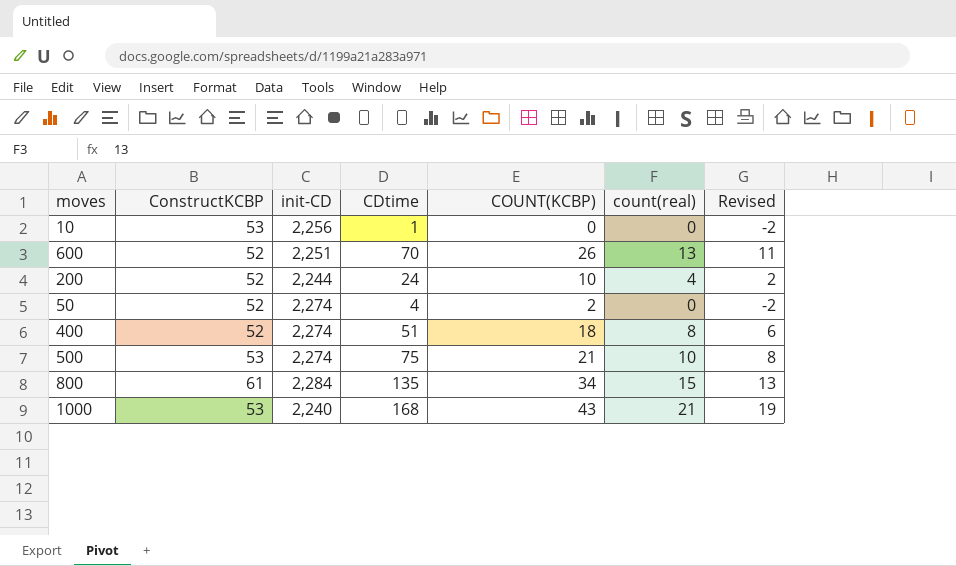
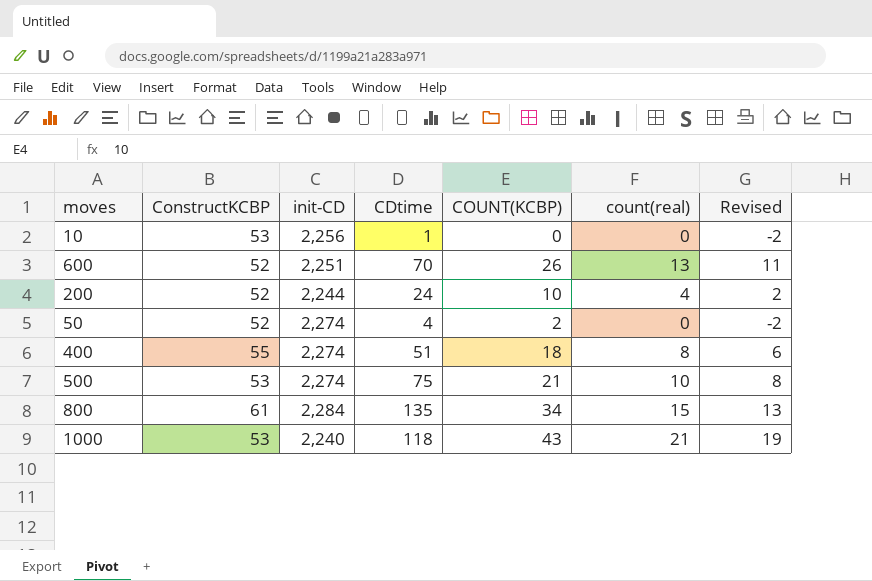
400 | ConstructKCBP: 52 -> 55
1000 | CDtime: 168 -> 118

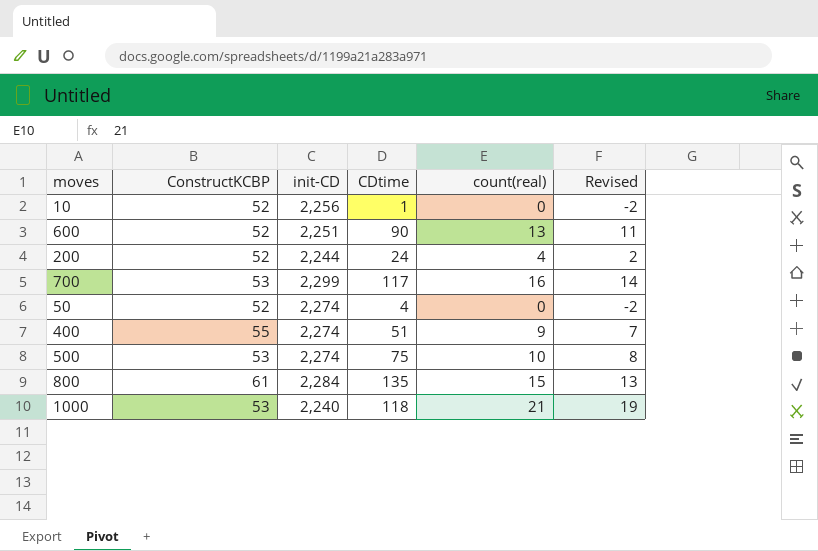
column COUNT(KCBP) | position: 5 -> none
10 | ConstructKCBP: 53 -> 52
600 | CDtime: 70 -> 90
row 700: none -> 53 | 2,299 | 117 | 16 | 14
400 | count(real): 8 -> 9
400 | Revised: 6 -> 7

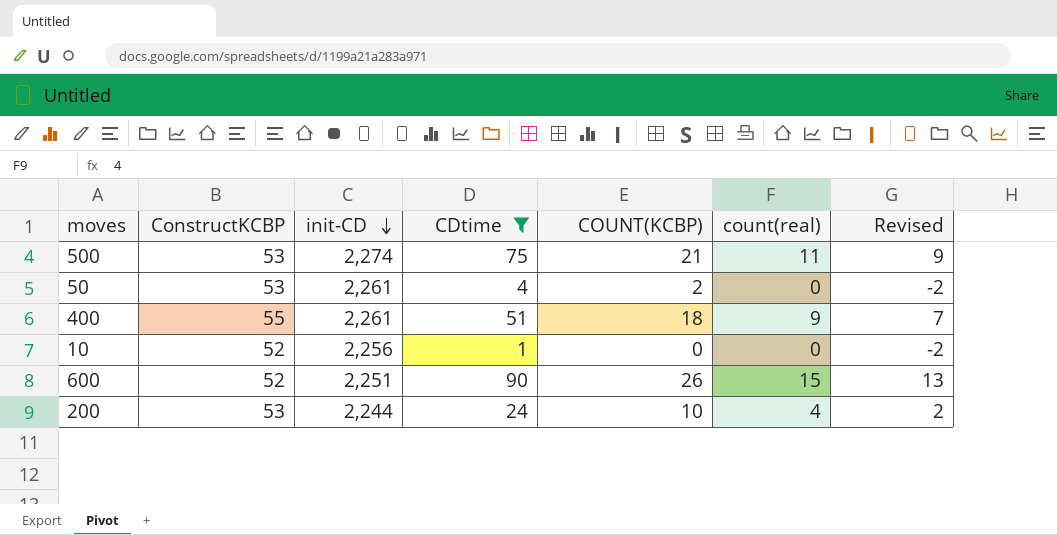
filter: none -> CDtime <= 90
row order: none -> init-CD descending
column COUNT(KCBP) | position: none -> 5
500 | count(real): 10 -> 11
500 | Revised: 8 -> 9
50 | ConstructKCBP: 52 -> 53
50 | init-CD: 2,274 -> 2,261
400 | init-CD: 2,274 -> 2,261
600 | count(real): 13 -> 15
600 | Revised: 11 -> 13
200 | ConstructKCBP: 52 -> 53

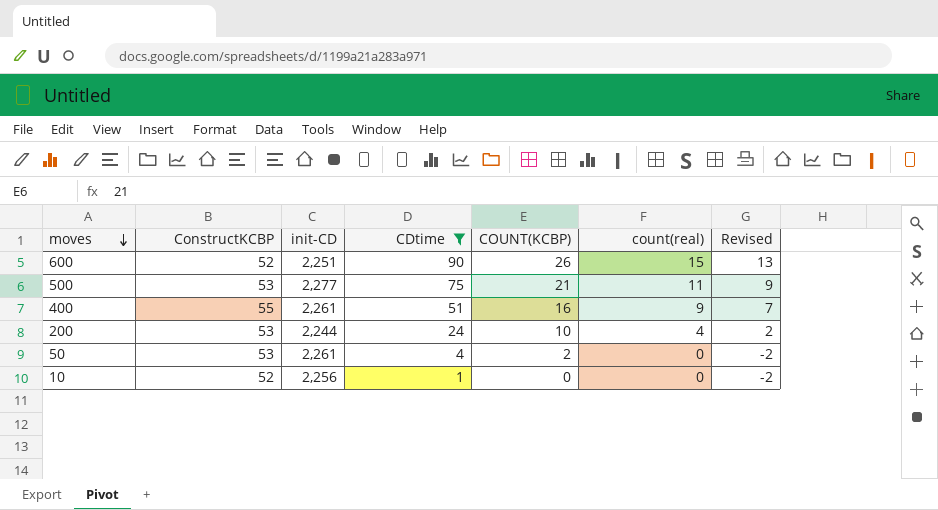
row order: init-CD descending -> moves descending
500 | init-CD: 2,274 -> 2,277
400 | COUNT(KCBP): 18 -> 16

